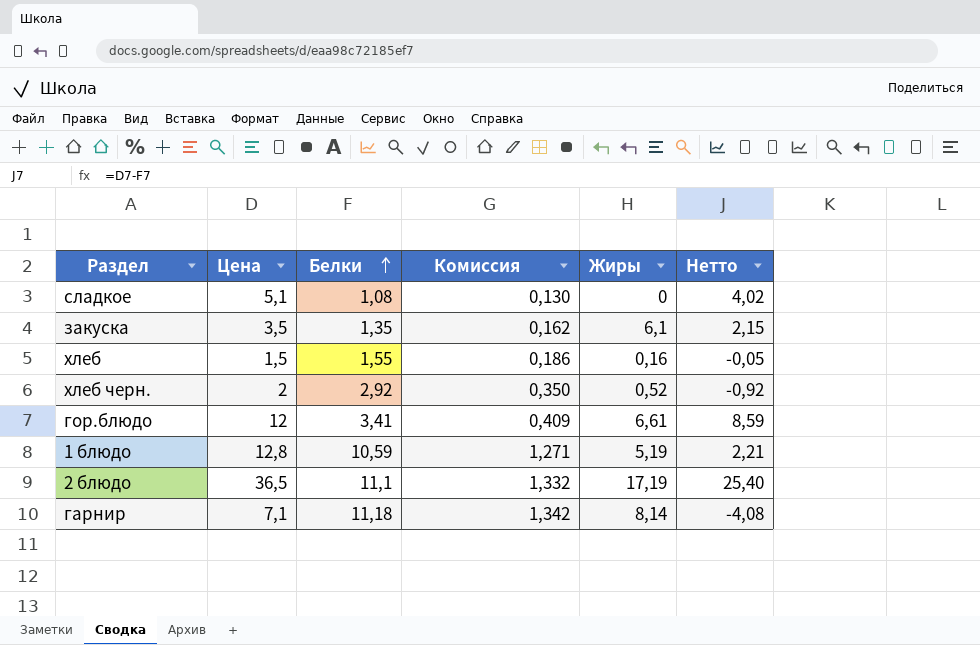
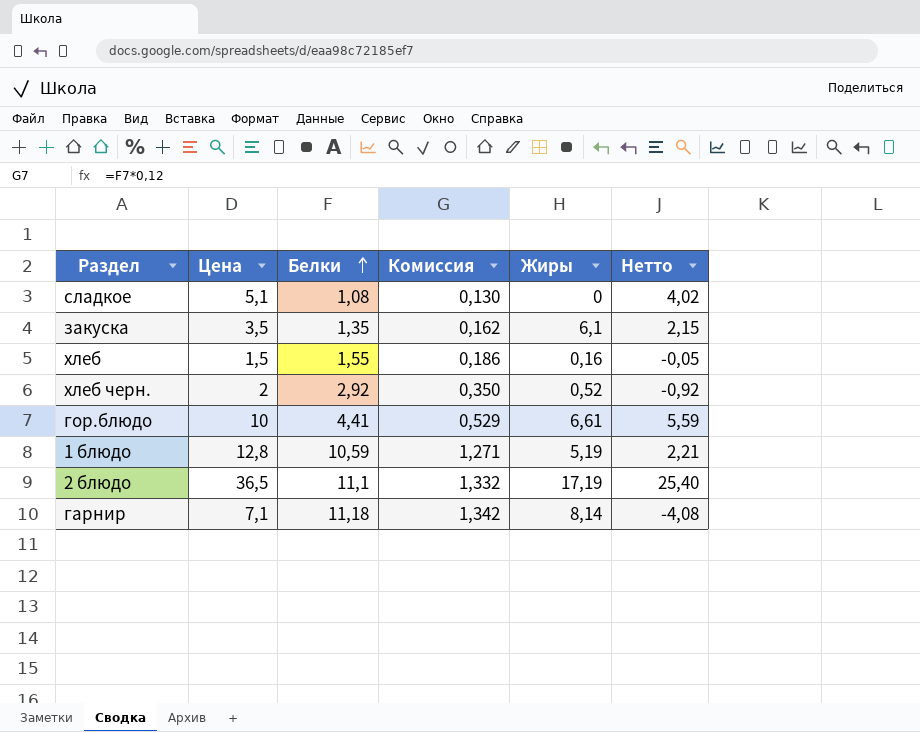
гор.блюдо | Цена: 12 -> 10
гор.блюдо | Белки: 3,41 -> 4,41
гор.блюдо | Комиссия: 0,409 -> 0,529
гор.блюдо | Нетто: 8,59 -> 5,59

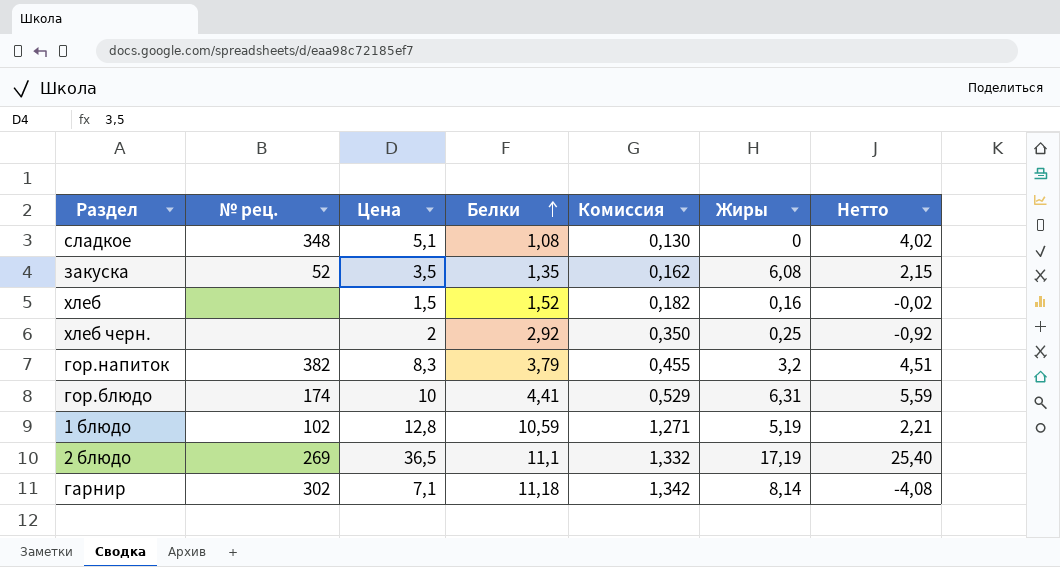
column № рец. | position: none -> 2
закуска | Жиры: 6,1 -> 6,08
хлеб | Белки: 1,55 -> 1,52
хлеб | Комиссия: 0,186 -> 0,182
хлеб | Нетто: -0,05 -> -0,02
хлеб черн. | Жиры: 0,52 -> 0,25
row гор.напиток: none -> 382 | 8,3 | 3,79 | 0,455 | 3,2 | 4,51
гор.блюдо | Жиры: 6,61 -> 6,31

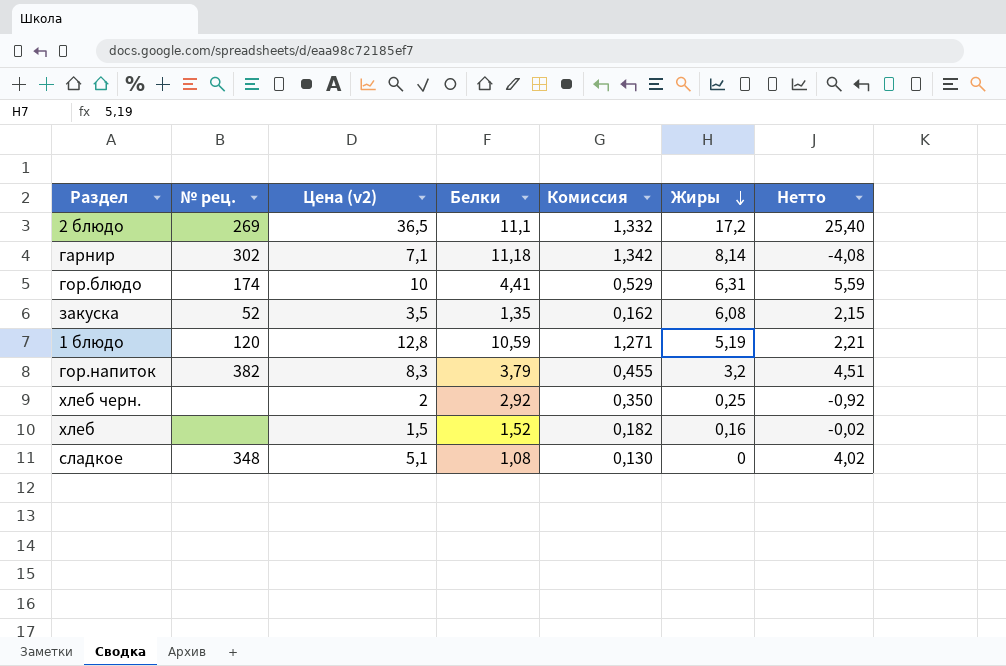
row order: Белки ascending -> Жиры descending
column name: Цена -> Цена (v2)
2 блюдо | Жиры: 17,19 -> 17,2
1 блюдо | № рец.: 102 -> 120

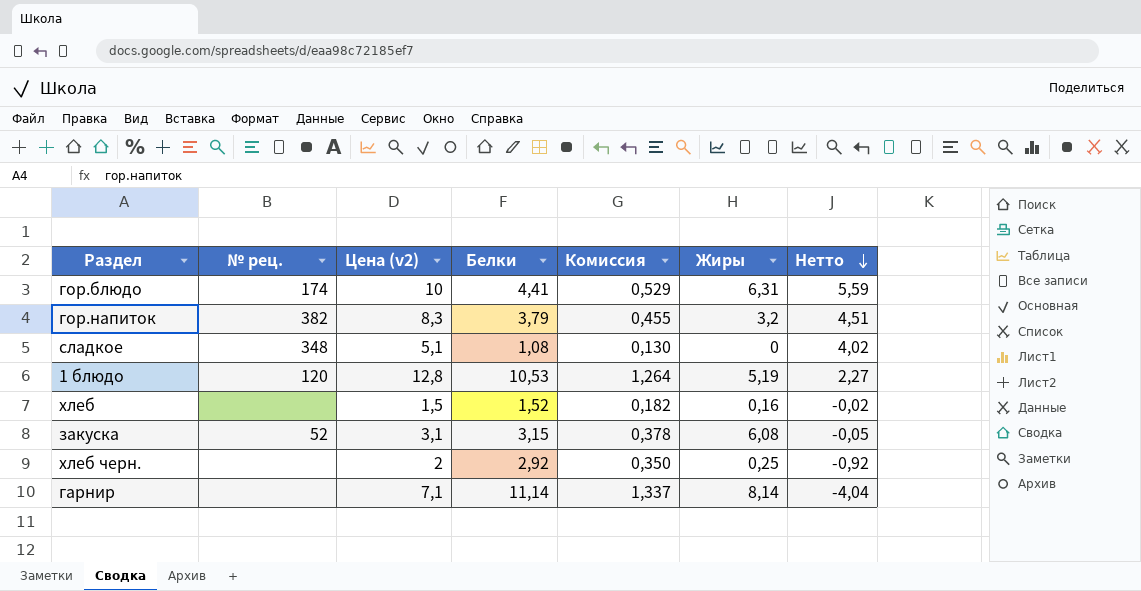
row order: Жиры descending -> Нетто descending
row 2 блюдо: 269 | 36,5 | 11,1 | 1,332 | 17,2 | 25,40 -> none
1 блюдо | Белки: 10,59 -> 10,53
1 блюдо | Комиссия: 1,271 -> 1,264
1 блюдо | Нетто: 2,21 -> 2,27
закуска | Цена (v2): 3,5 -> 3,1
закуска | Белки: 1,35 -> 3,15
закуска | Комиссия: 0,162 -> 0,378
закуска | Нетто: 2,15 -> -0,05
гарнир | № рец.: 302 -> none
гарнир | Белки: 11,18 -> 11,14
гарнир | Комиссия: 1,342 -> 1,337
гарнир | Нетто: -4,08 -> -4,04

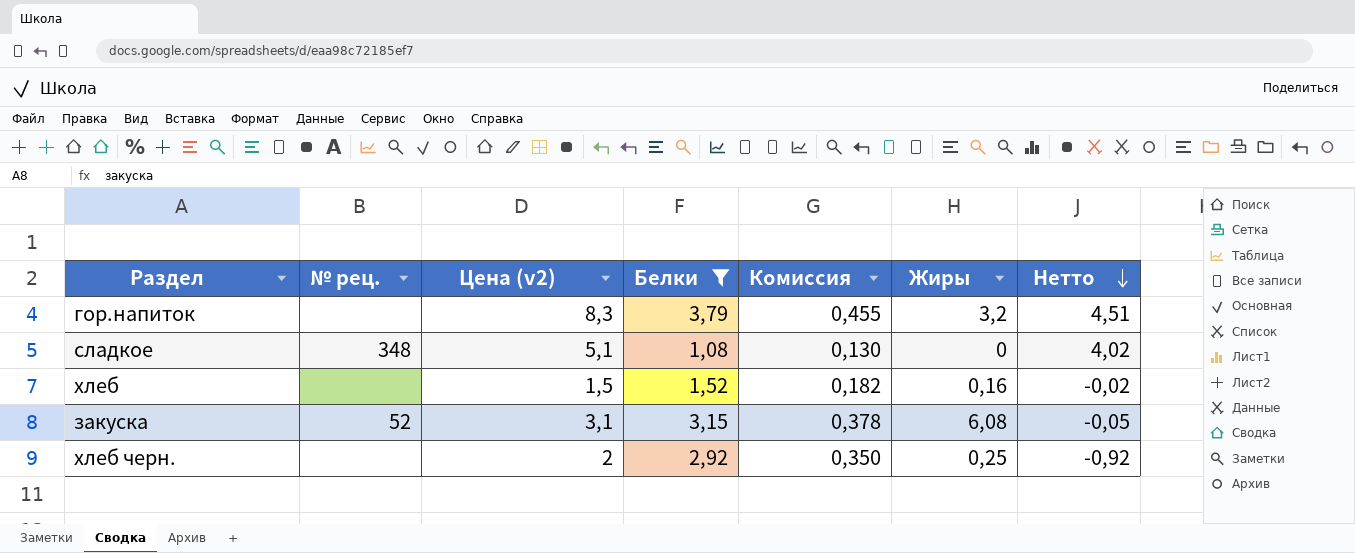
filter: none -> Белки <= 3,79
гор.напиток | № рец.: 382 -> none

